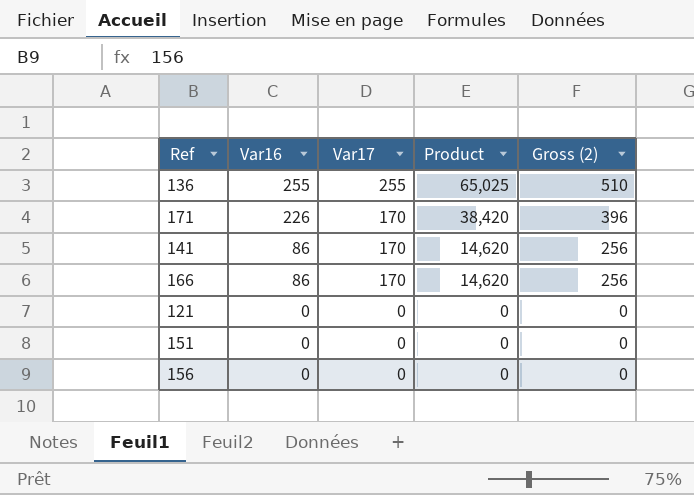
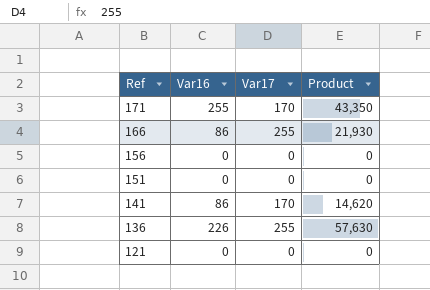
row order: Var16 descending -> Ref descending
column Gross (2) | formula: [Var16] + [Var17] -> none
171 | Var16: 226 -> 255
171 | Product: 38,420 -> 43,350
166 | Var17: 170 -> 255
166 | Product: 14,620 -> 21,930
136 | Var16: 255 -> 226
136 | Product: 65,025 -> 57,630

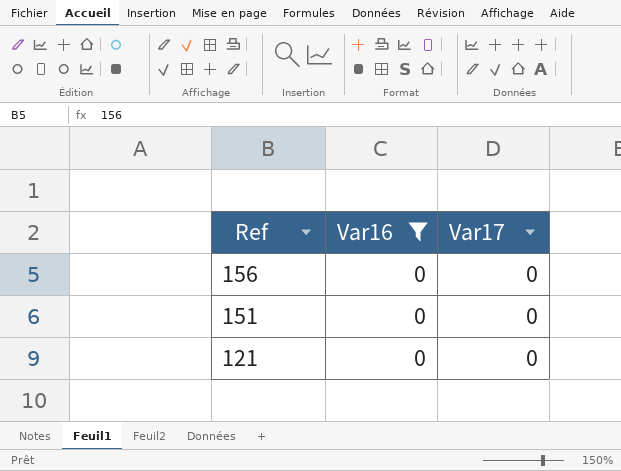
filter: none -> Var16 = 0
column Product | formula: [Var16] * [Var17] -> none

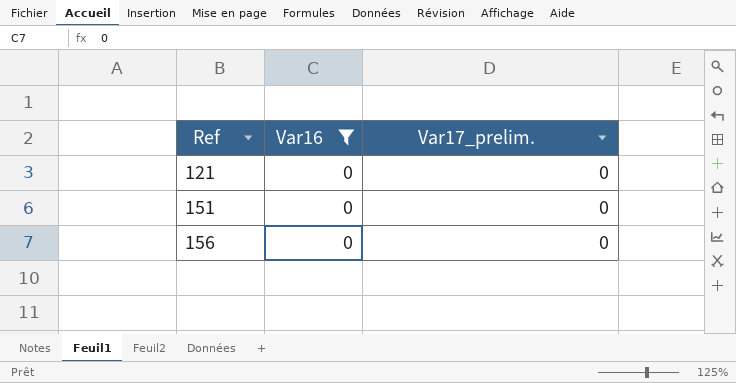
row order: Ref descending -> Ref ascending
column name: Var17 -> Var17_prelim.

